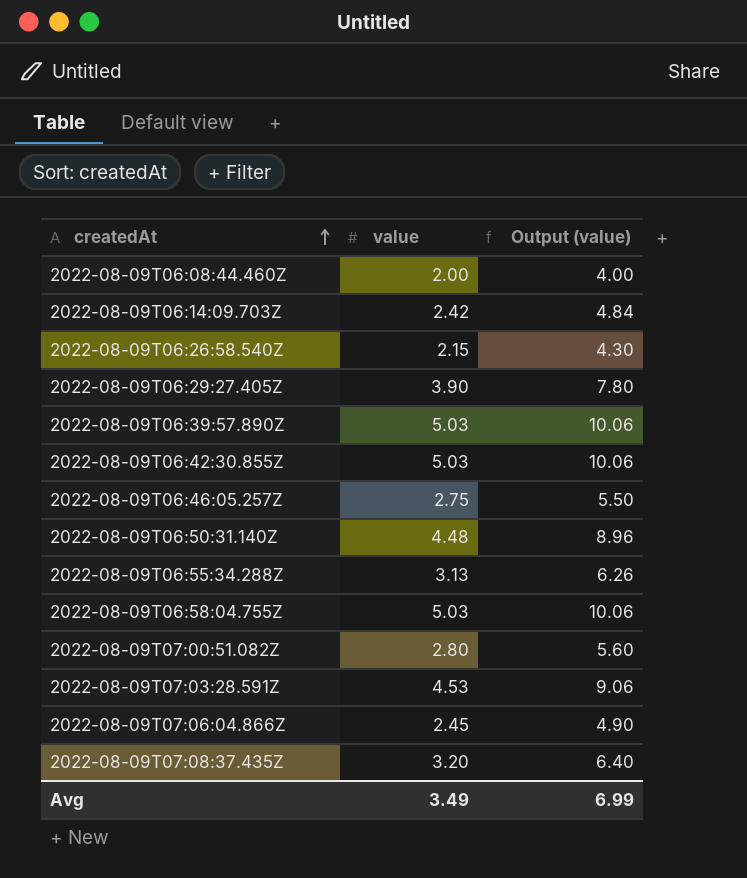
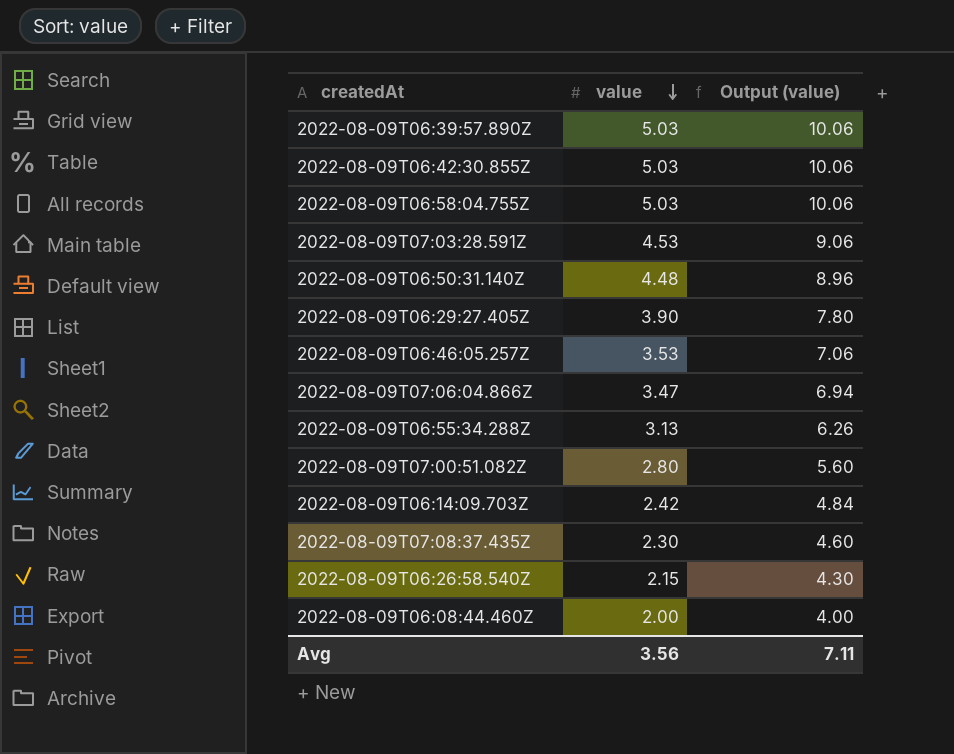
row order: createdAt ascending -> value descending
2022-08-09T06:46:05.257Z | value: 2.75 -> 3.53
2022-08-09T06:46:05.257Z | Output (value): 5.50 -> 7.06
2022-08-09T07:06:04.866Z | value: 2.45 -> 3.47
2022-08-09T07:06:04.866Z | Output (value): 4.90 -> 6.94
2022-08-09T07:08:37.435Z | value: 3.20 -> 2.30
2022-08-09T07:08:37.435Z | Output (value): 6.40 -> 4.60
Avg | value: 3.49 -> 3.56
Avg | Output (value): 6.99 -> 7.11

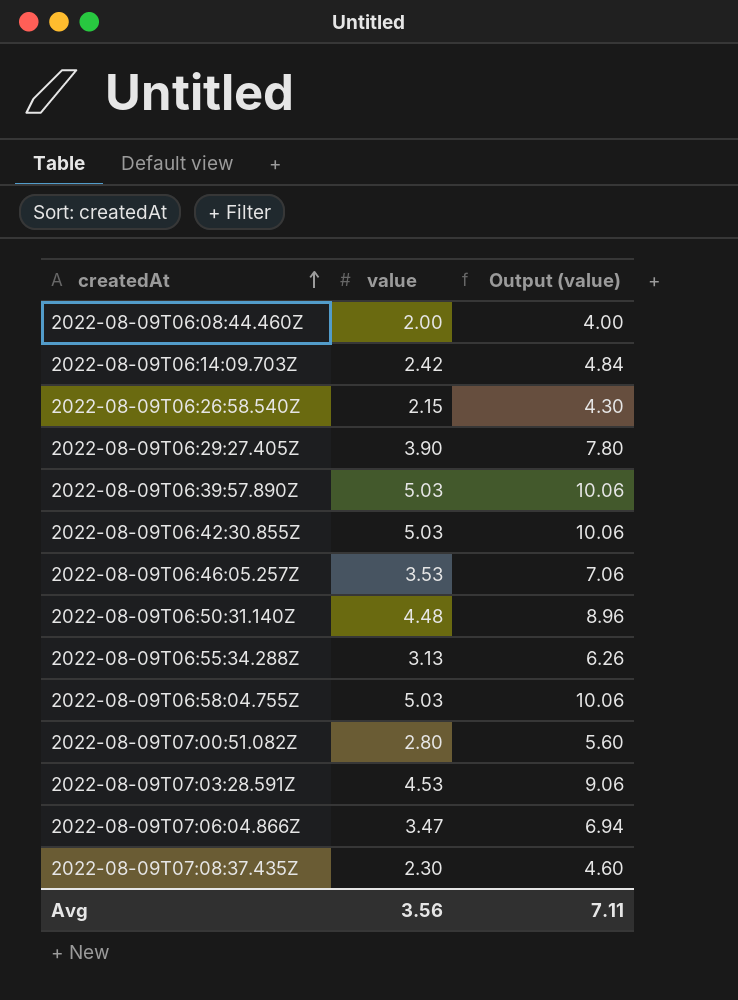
row order: value descending -> createdAt ascending

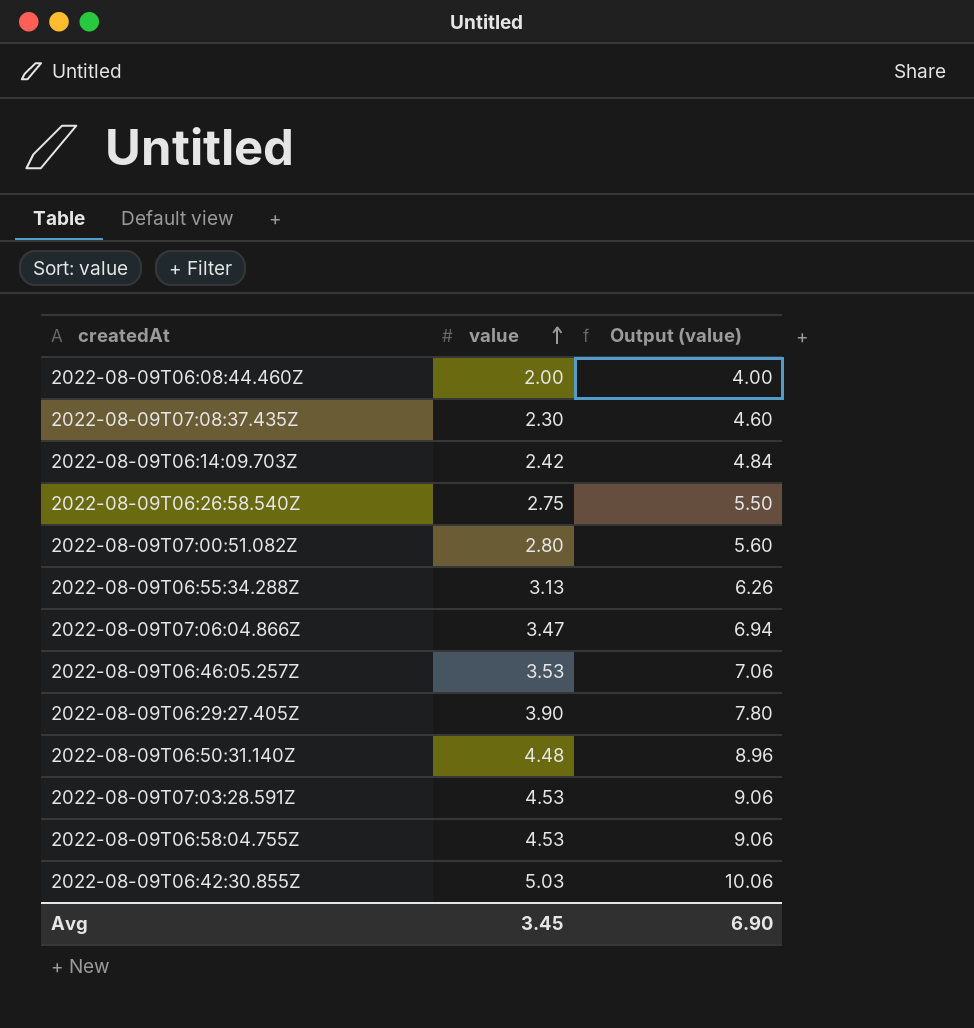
row order: createdAt ascending -> value ascending
row 2022-08-09T06:39:57.890Z: 5.03 | 10.06 -> none
2022-08-09T06:26:58.540Z | value: 2.15 -> 2.75
2022-08-09T06:26:58.540Z | Output (value): 4.30 -> 5.50
2022-08-09T06:58:04.755Z | value: 5.03 -> 4.53
2022-08-09T06:58:04.755Z | Output (value): 10.06 -> 9.06
Avg | value: 3.56 -> 3.45
Avg | Output (value): 7.11 -> 6.90

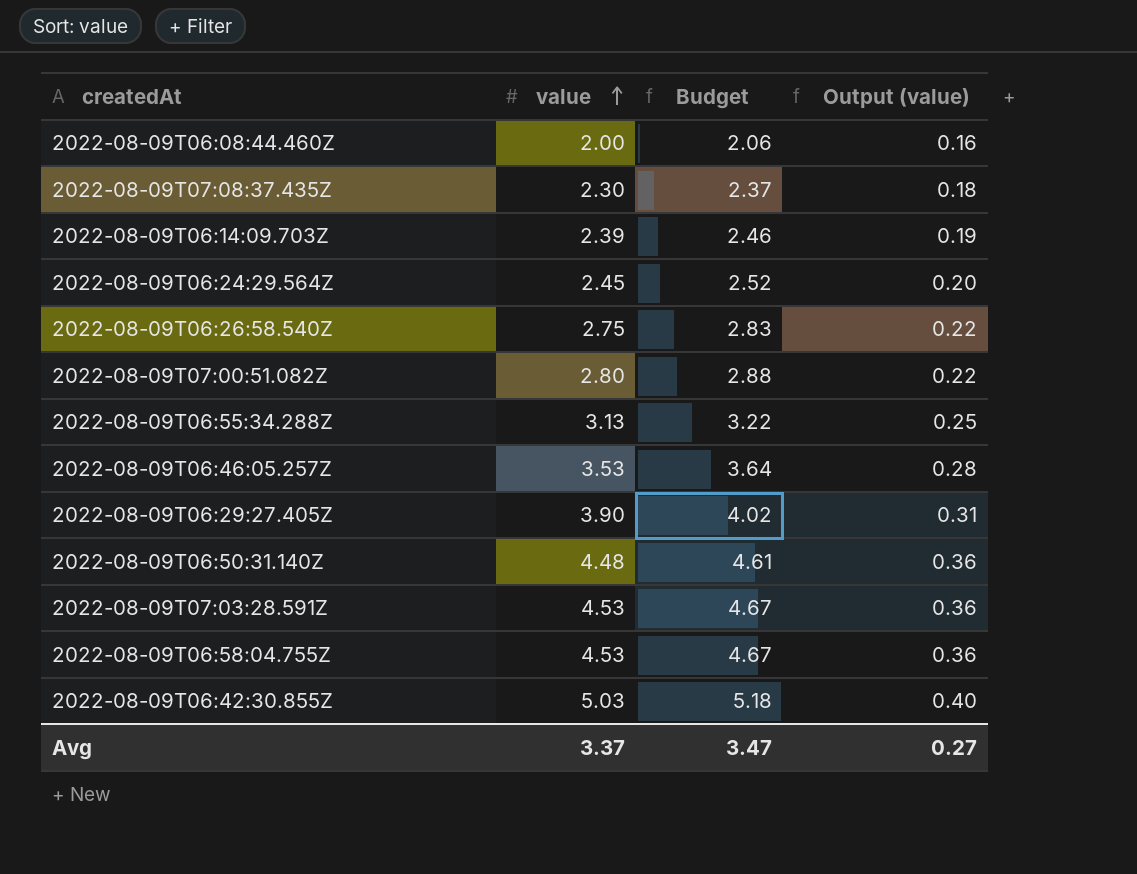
column Budget | formula: none -> [value] * 1.03
column Output (value) | formula: [value] * 2 -> [value] * 0.08
row 2022-08-09T07:06:04.866Z: 3.47 | 6.94 -> none
2022-08-09T06:14:09.703Z | value: 2.42 -> 2.39
row 2022-08-09T06:24:29.564Z: none -> 2.45 | 2.52 | 0.20
Avg | value: 3.45 -> 3.37
Avg | Output (value): 6.90 -> 0.27

